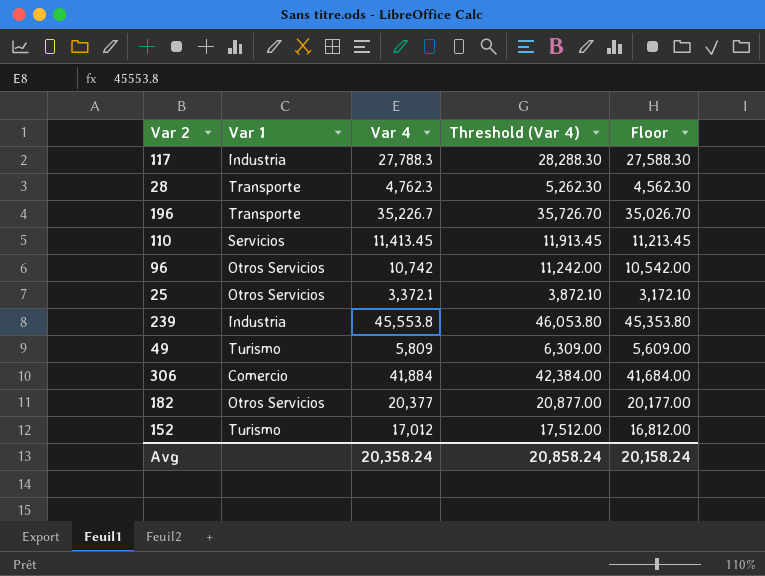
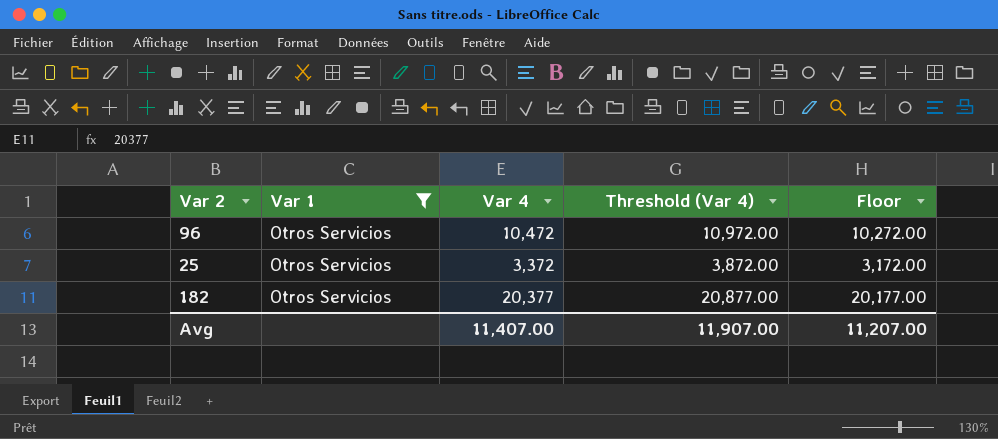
filter: none -> Var 1 = Otros Servicios
96 | Var 4: 10,742 -> 10,472
96 | Threshold (Var 4): 11,242.00 -> 10,972.00
96 | Floor: 10,542.00 -> 10,272.00
25 | Var 4: 3,372.1 -> 3,372
25 | Threshold (Var 4): 3,872.10 -> 3,872.00
25 | Floor: 3,172.10 -> 3,172.00
Avg | Var 4: 20,358.24 -> 11,407.00
Avg | Threshold (Var 4): 20,858.24 -> 11,907.00
Avg | Floor: 20,158.24 -> 11,207.00

